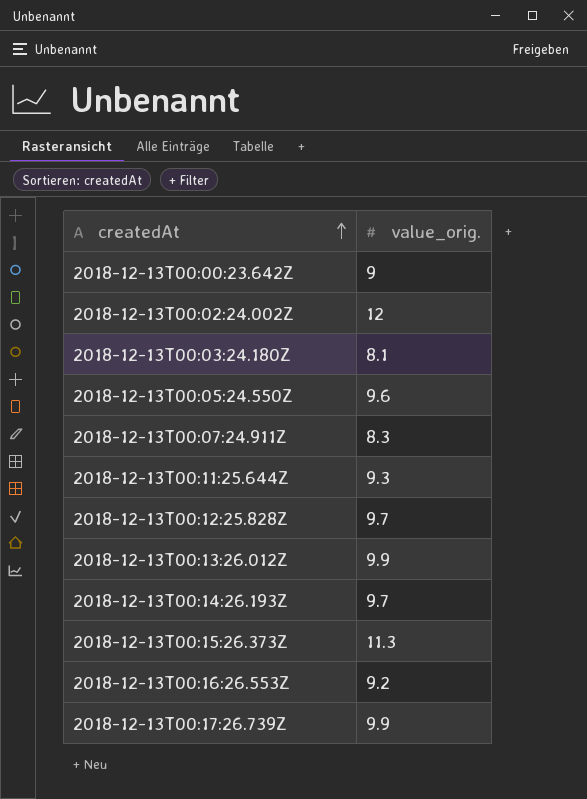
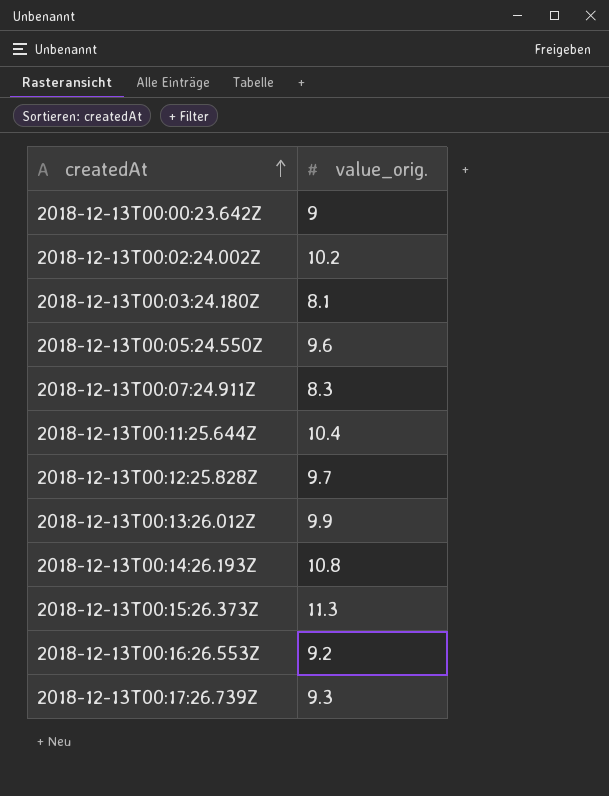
2018-12-13T00:02:24.002Z | value_orig.: 12 -> 10.2
2018-12-13T00:11:25.644Z | value_orig.: 9.3 -> 10.4
2018-12-13T00:14:26.193Z | value_orig.: 9.7 -> 10.8
2018-12-13T00:17:26.739Z | value_orig.: 9.9 -> 9.3

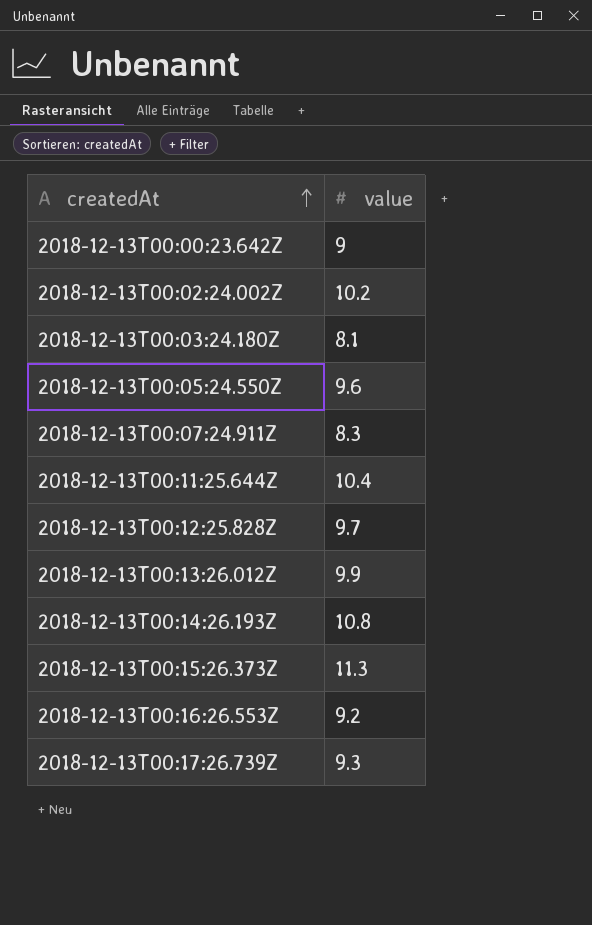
column name: value_orig. -> value

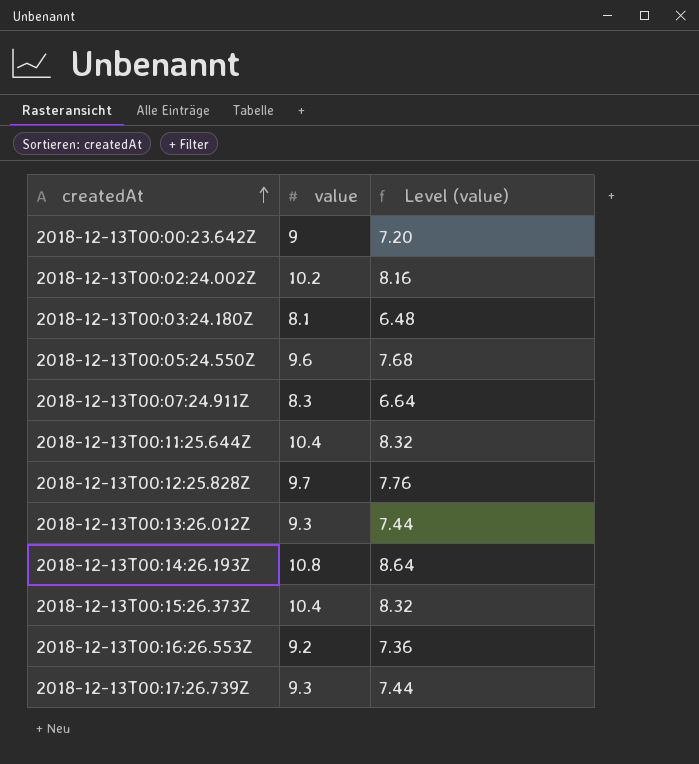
column Level (value) | formula: none -> [value] * 0.8
2018-12-13T00:13:26.012Z | value: 9.9 -> 9.3
2018-12-13T00:15:26.373Z | value: 11.3 -> 10.4

